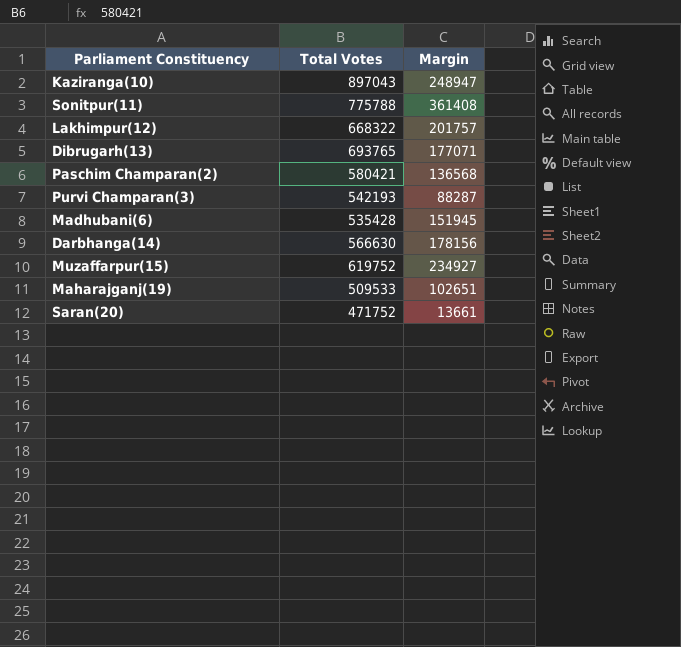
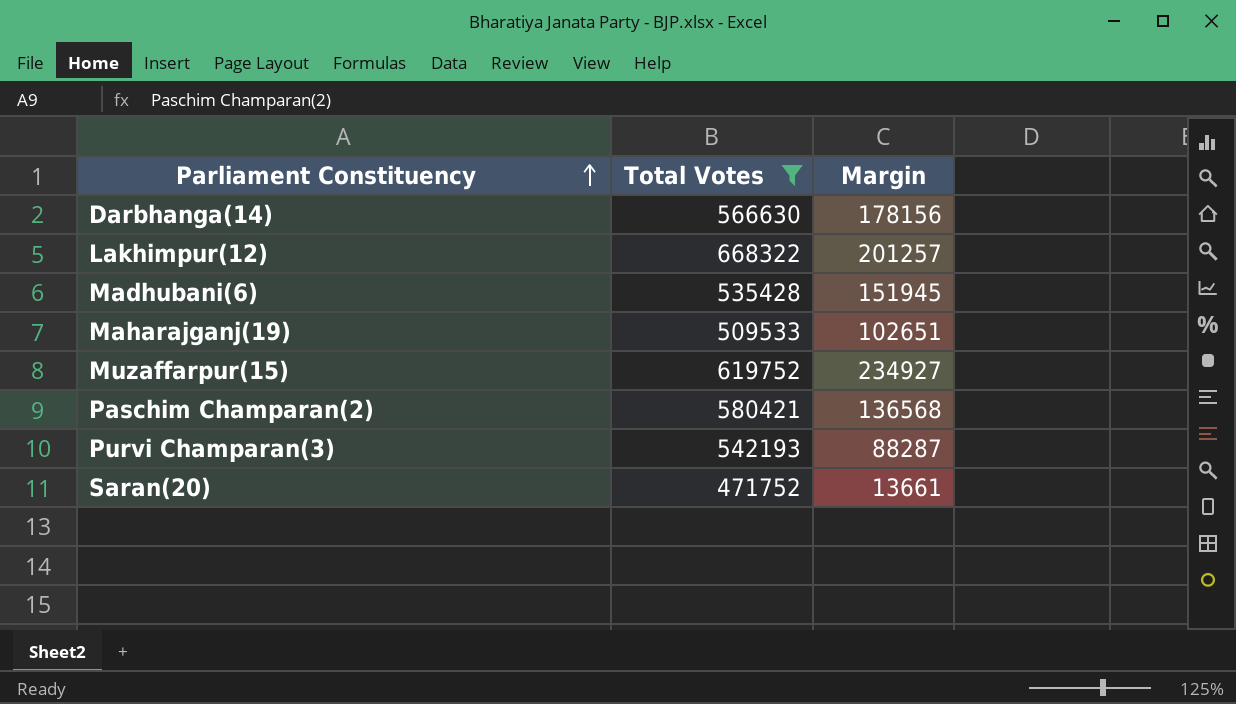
filter: none -> Total Votes <= 668322
row order: none -> Parliament Constituency ascending
Lakhimpur(12) | Margin: 201757 -> 201257

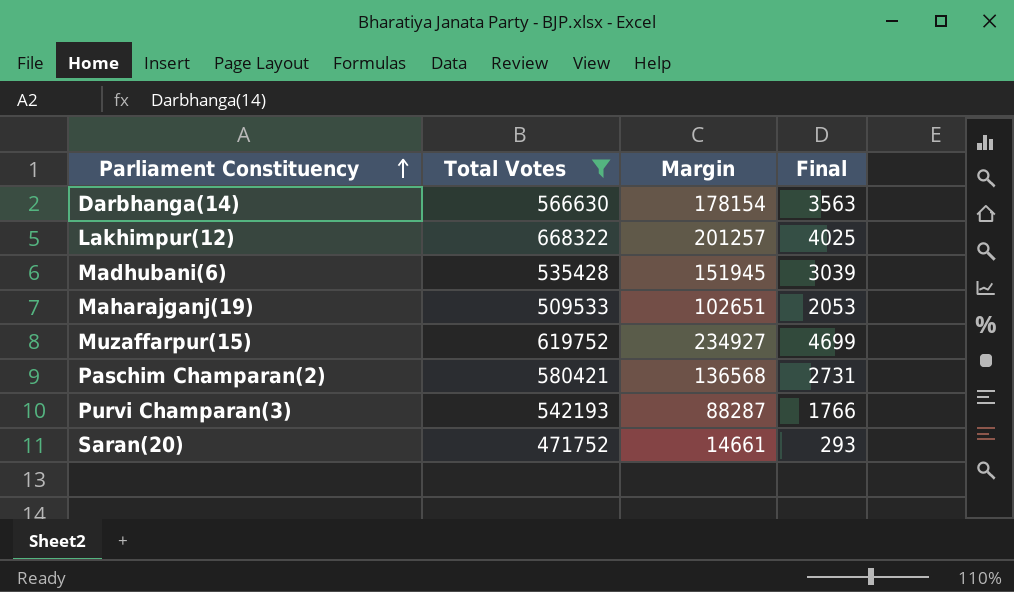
column Final | formula: none -> [Margin] * 0.02
Darbhanga(14) | Margin: 178156 -> 178154
Saran(20) | Margin: 13661 -> 14661

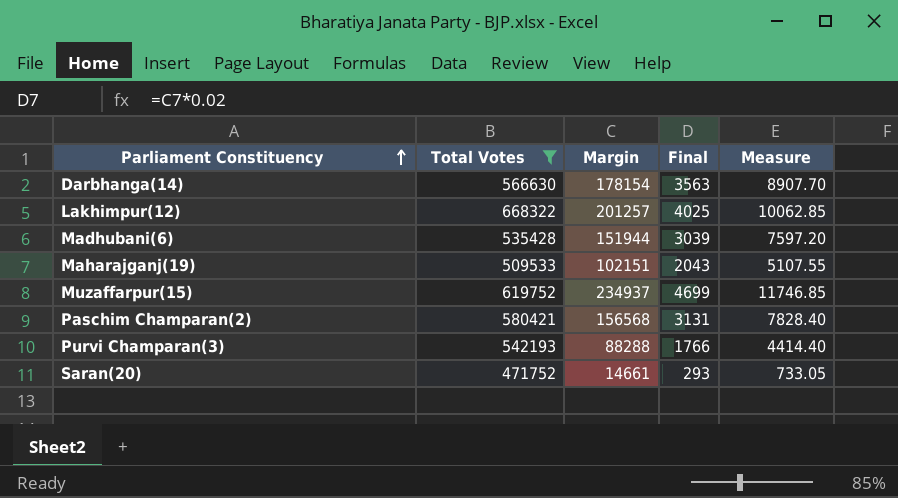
column Measure | formula: none -> [Margin] * 0.05
Madhubani(6) | Margin: 151945 -> 151944
Maharajganj(19) | Margin: 102651 -> 102151
Maharajganj(19) | Final: 2053 -> 2043
Muzaffarpur(15) | Margin: 234927 -> 234937
Paschim Champaran(2) | Margin: 136568 -> 156568
Paschim Champaran(2) | Final: 2731 -> 3131
Purvi Champaran(3) | Margin: 88287 -> 88288

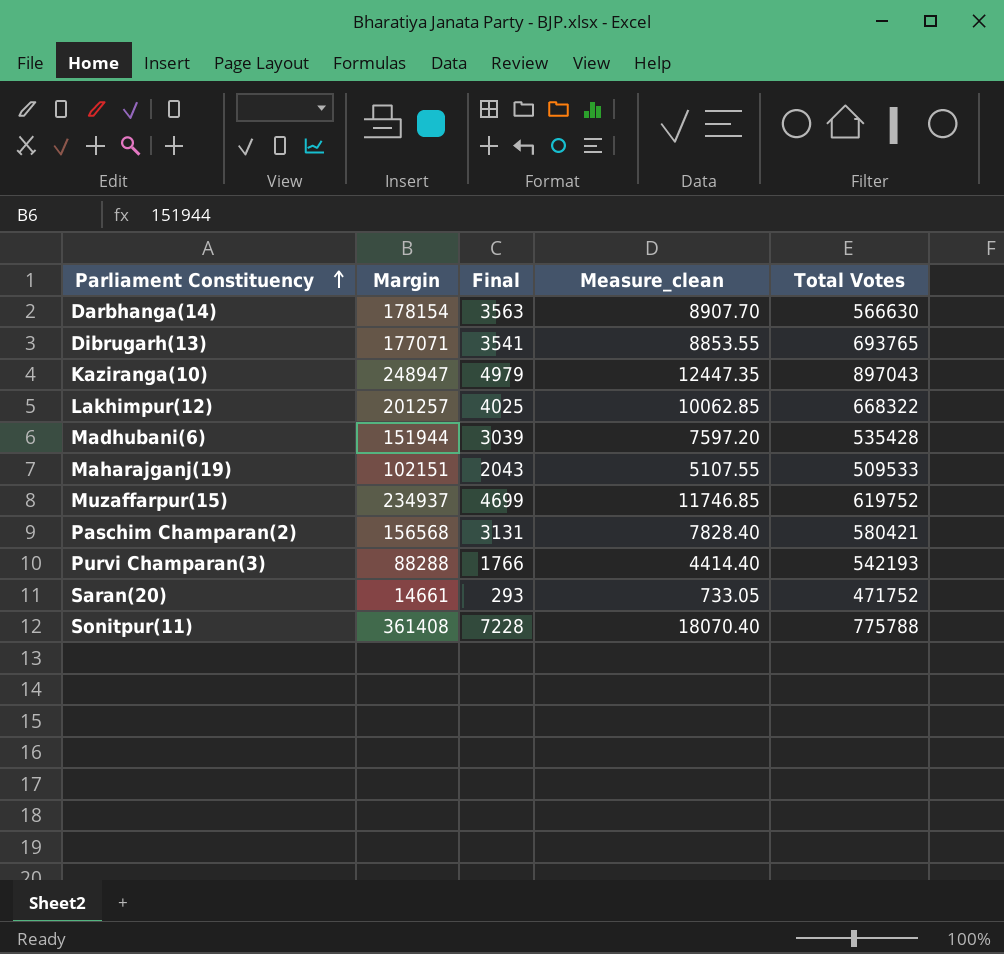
filter: Total Votes <= 668322 -> none
column name: Measure -> Measure_clean
column Total Votes | position: 2 -> 5

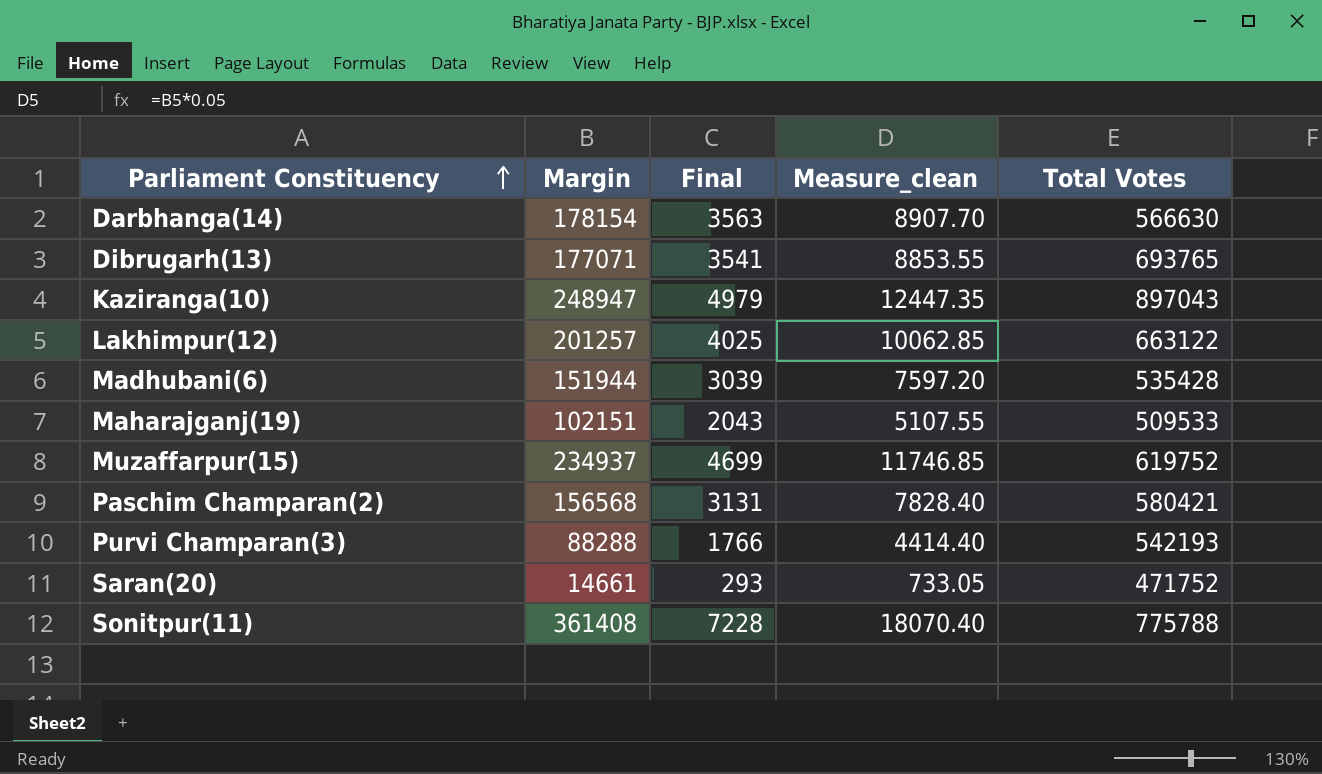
Lakhimpur(12) | Total Votes: 668322 -> 663122

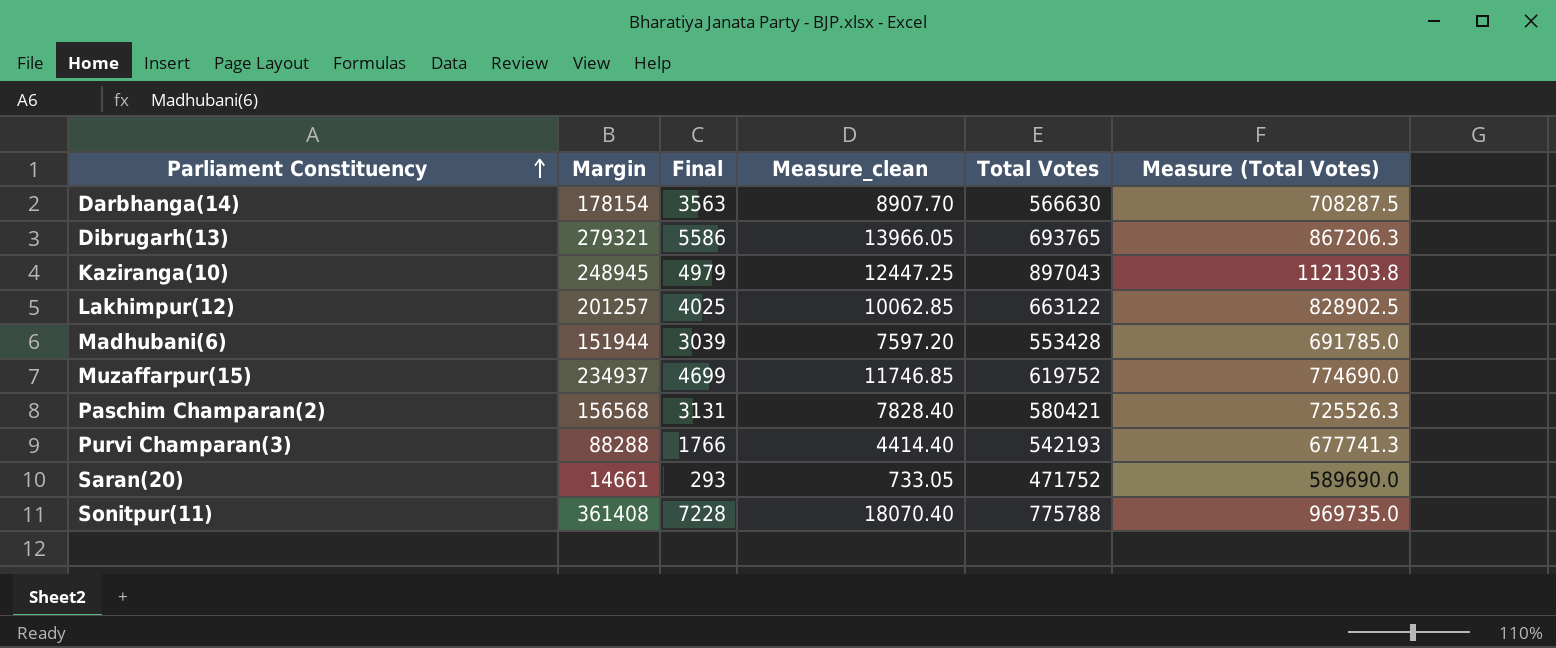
column Measure (Total Votes) | formula: none -> [Total Votes] * 1.25
row Maharajganj(19): 102151 | 2043 | 5107.55 | 509533 -> none
Dibrugarh(13) | Margin: 177071 -> 279321
Dibrugarh(13) | Final: 3541 -> 5586
Dibrugarh(13) | Measure_clean: 8853.55 -> 13966.05
Kaziranga(10) | Margin: 248947 -> 248945
Kaziranga(10) | Measure_clean: 12447.35 -> 12447.25
Madhubani(6) | Total Votes: 535428 -> 553428

